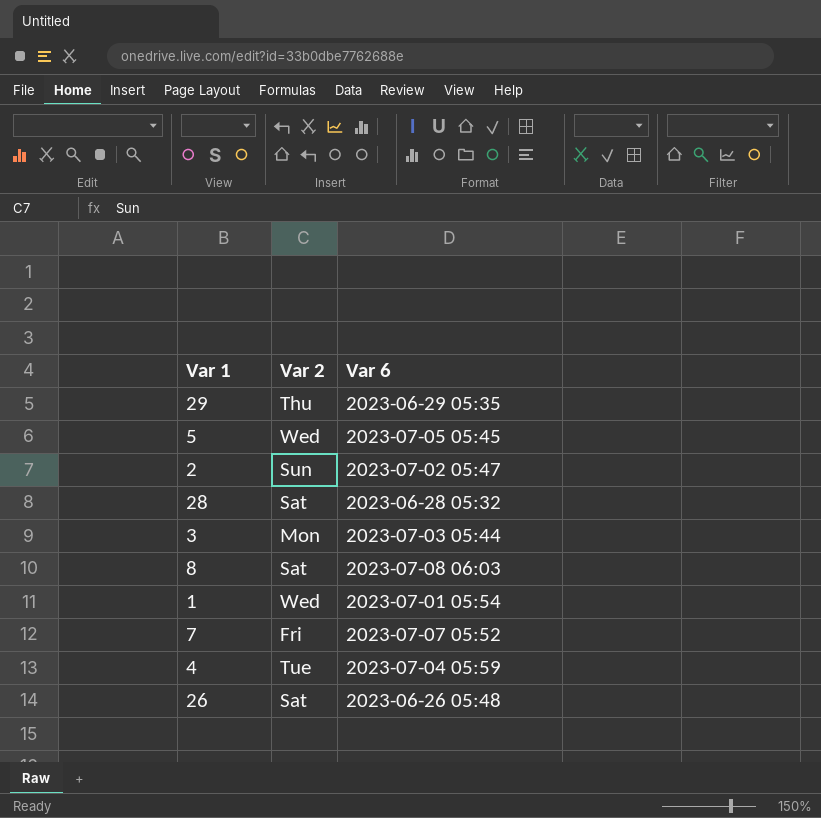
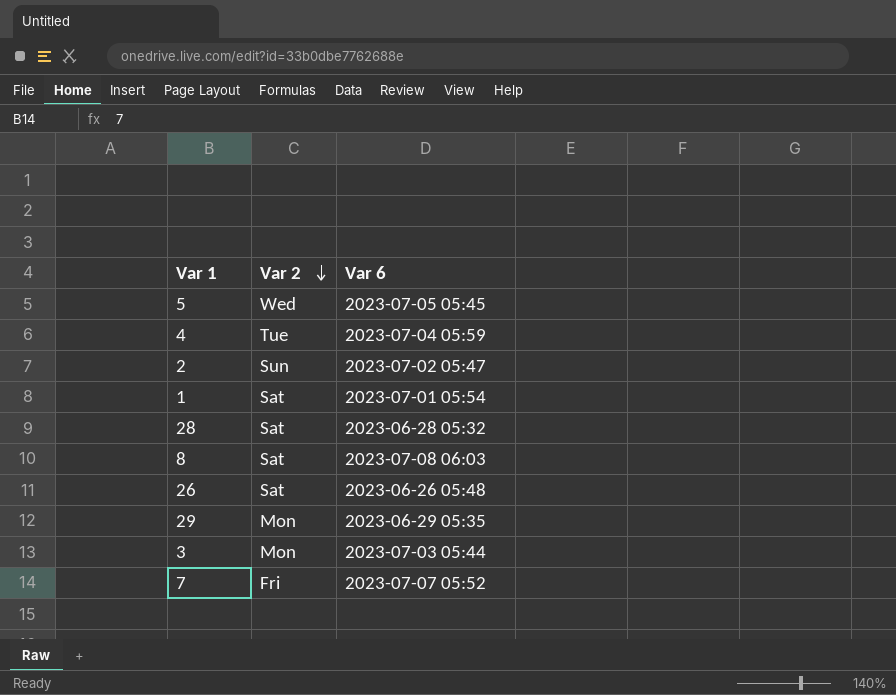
row order: none -> Var 2 descending
1 | Var 2: Wed -> Sat
29 | Var 2: Thu -> Mon

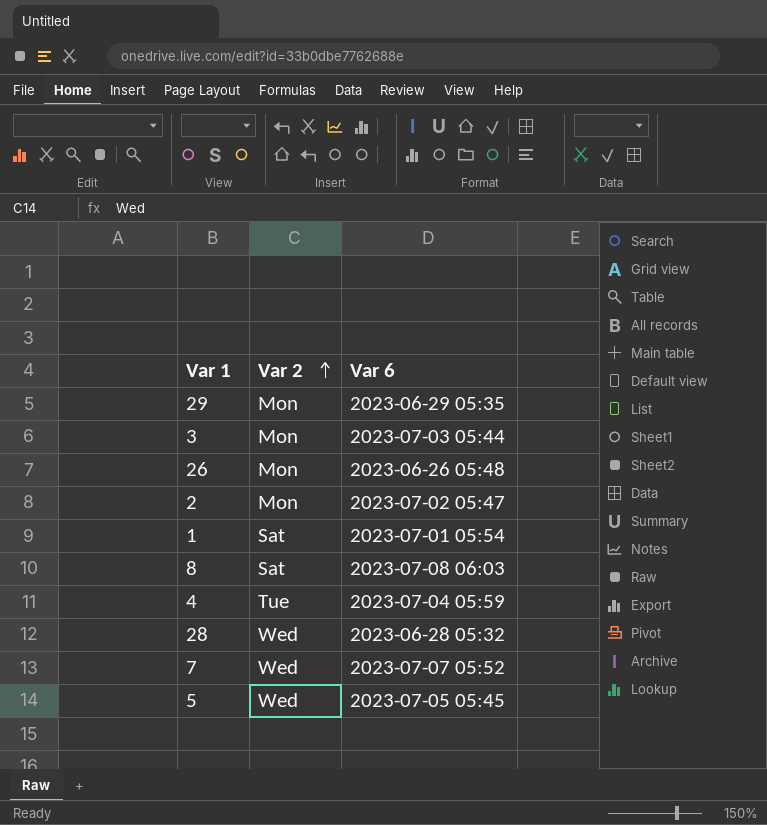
row order: Var 2 descending -> Var 2 ascending
26 | Var 2: Sat -> Mon
2 | Var 2: Sun -> Mon
28 | Var 2: Sat -> Wed
7 | Var 2: Fri -> Wed

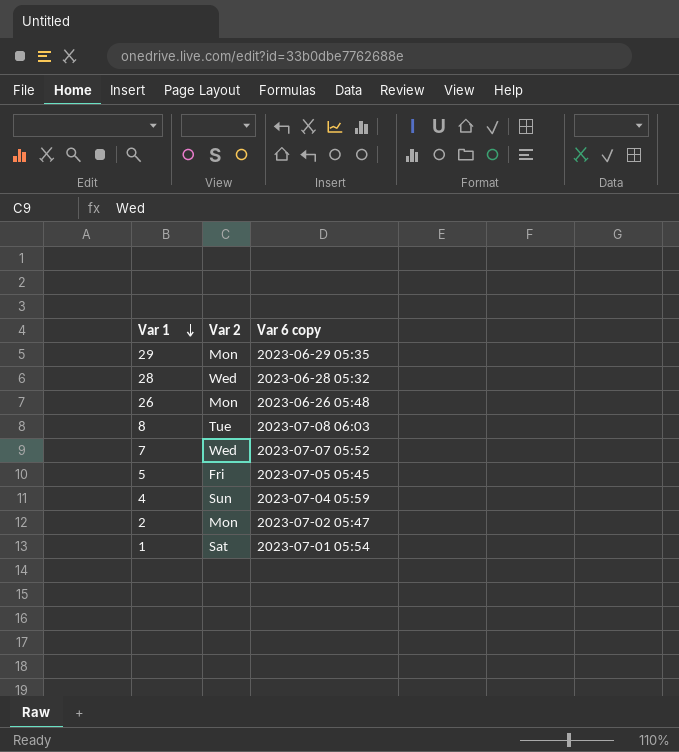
row order: Var 2 ascending -> Var 1 descending
column name: Var 6 -> Var 6 copy
row 3: Mon | 2023-07-03 05:44 -> none
8 | Var 2: Sat -> Tue
5 | Var 2: Wed -> Fri
4 | Var 2: Tue -> Sun

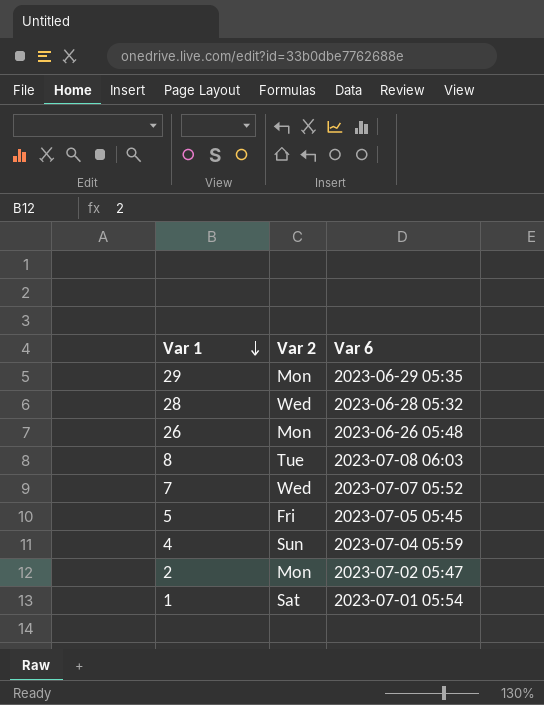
column name: Var 6 copy -> Var 6

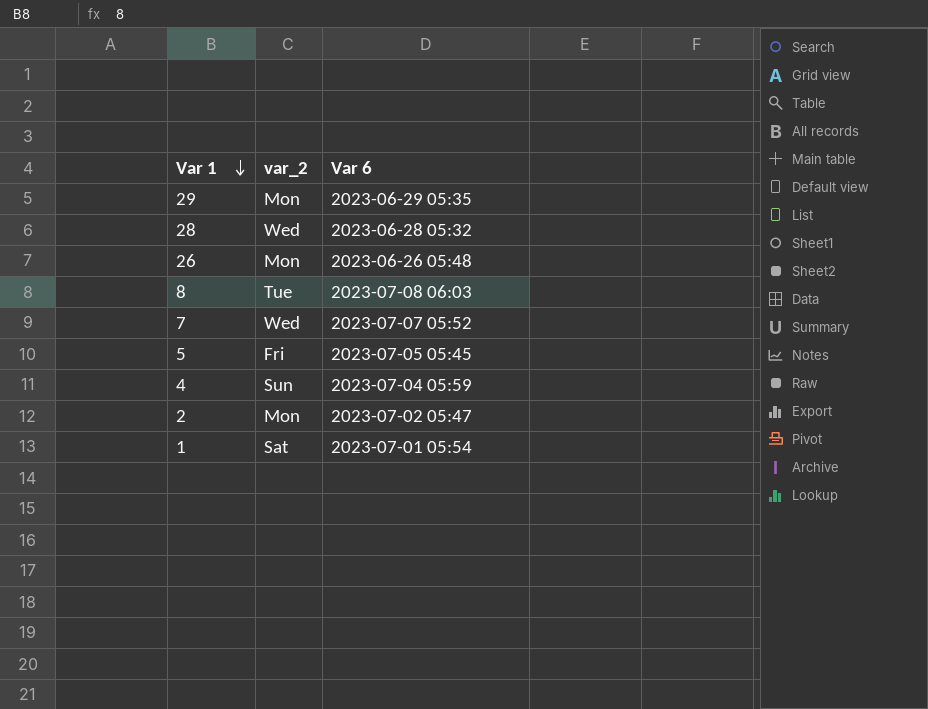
column name: Var 2 -> var_2

